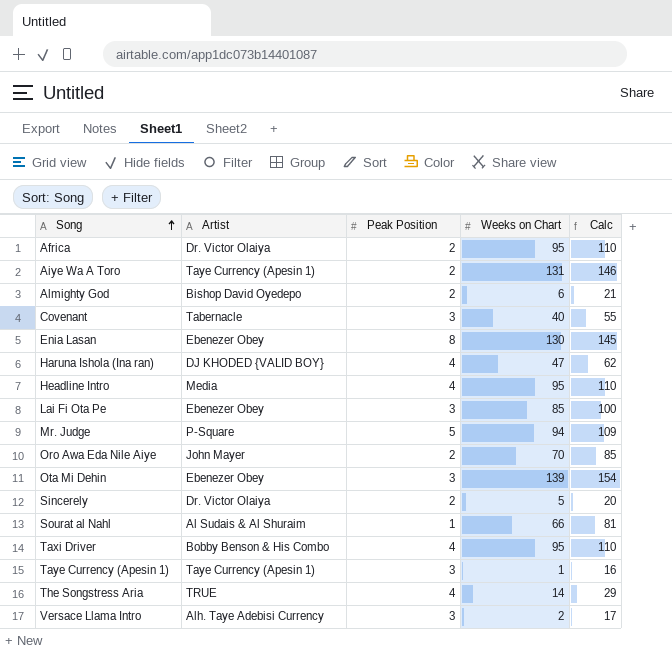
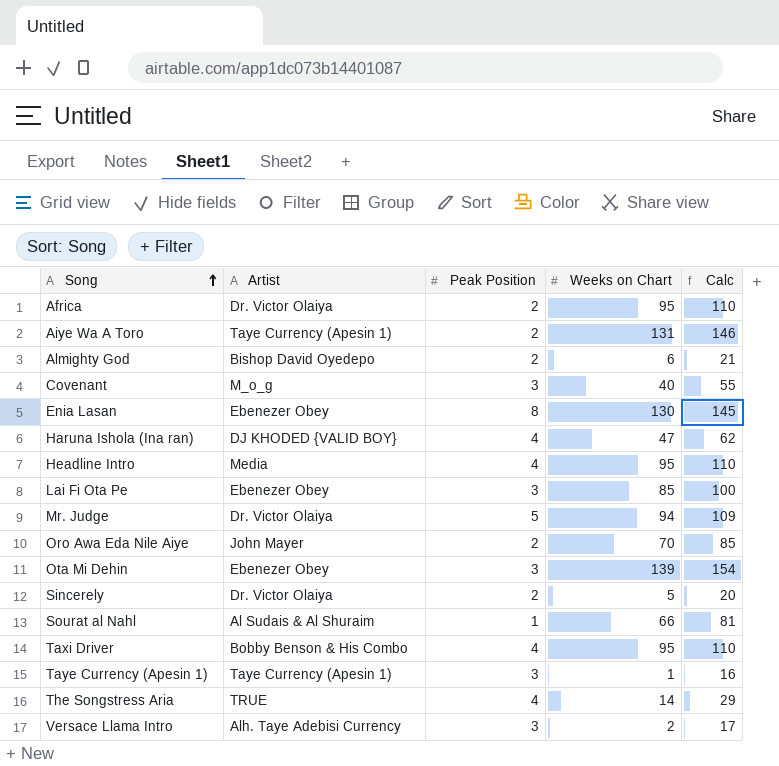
Covenant | Artist: Tabernacle -> M_o_g
Mr. Judge | Artist: P-Square -> Dr. Victor Olaiya

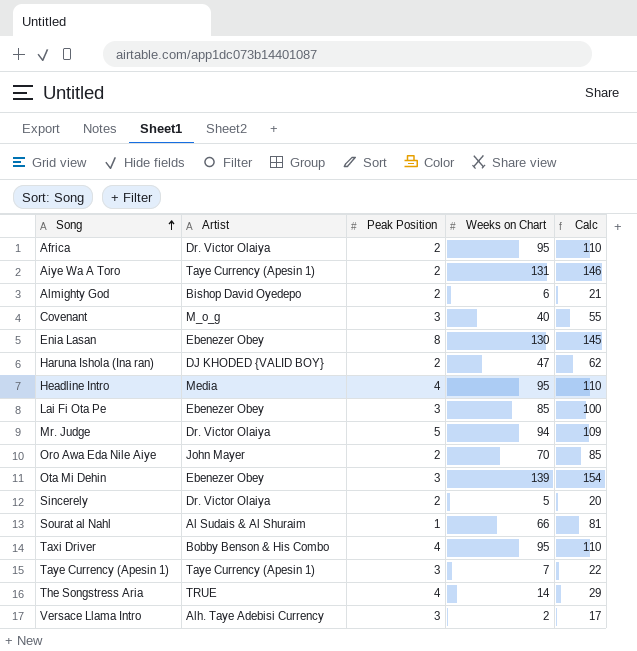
Haruna Ishola (Ina ran) | Peak Position: 4 -> 2
Taye Currency (Apesin 1) | Weeks on Chart: 1 -> 7
Taye Currency (Apesin 1) | Calc: 16 -> 22

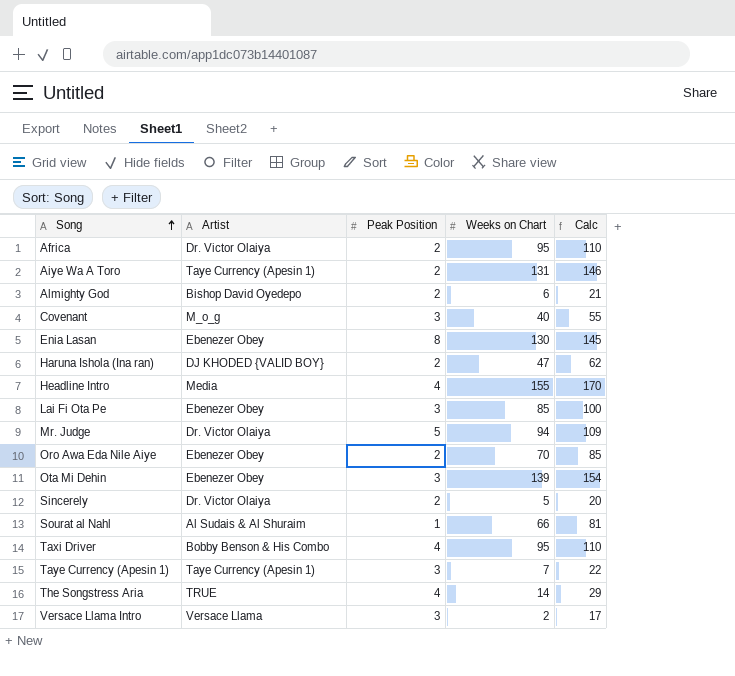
Headline Intro | Weeks on Chart: 95 -> 155
Headline Intro | Calc: 110 -> 170
Oro Awa Eda Nile Aiye | Artist: John Mayer -> Ebenezer Obey
Versace Llama Intro | Artist: Alh. Taye Adebisi Currency -> Versace Llama

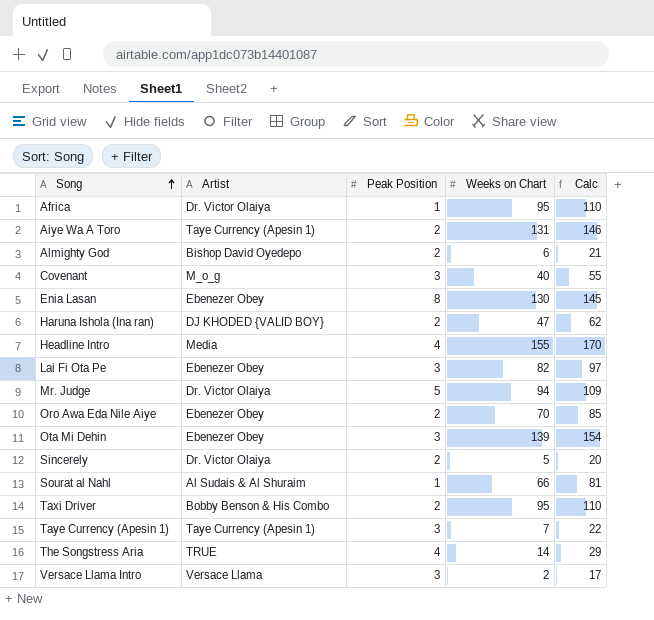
Africa | Peak Position: 2 -> 1
Lai Fi Ota Pe | Weeks on Chart: 85 -> 82
Lai Fi Ota Pe | Calc: 100 -> 97
Taxi Driver | Peak Position: 4 -> 2

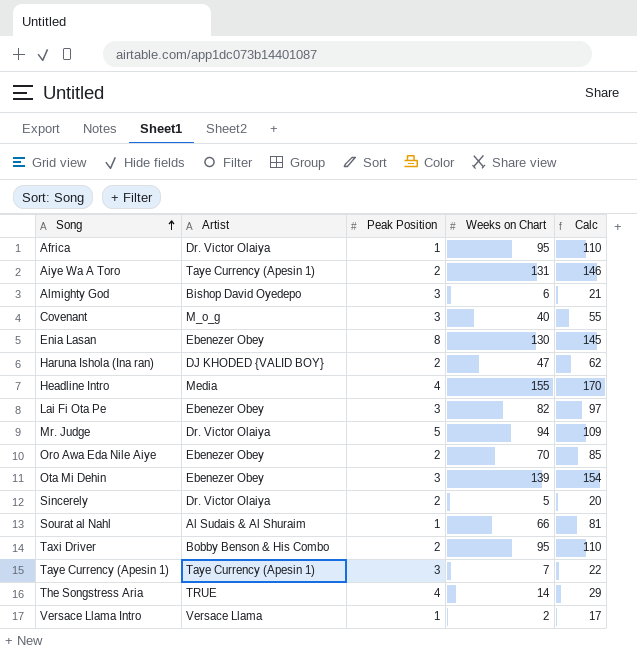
Almighty God | Peak Position: 2 -> 3
Versace Llama Intro | Peak Position: 3 -> 1

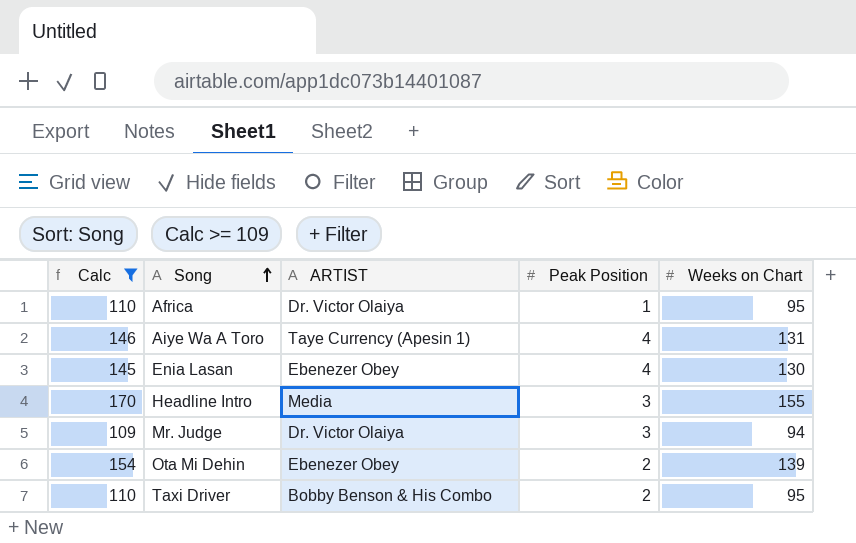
filter: none -> Calc >= 109
column Calc | position: 5 -> 1
column name: Artist -> ARTIST
Aiye Wa A Toro | Peak Position: 2 -> 4
Enia Lasan | Peak Position: 8 -> 4
Headline Intro | Peak Position: 4 -> 3
Mr. Judge | Peak Position: 5 -> 3
Ota Mi Dehin | Peak Position: 3 -> 2

